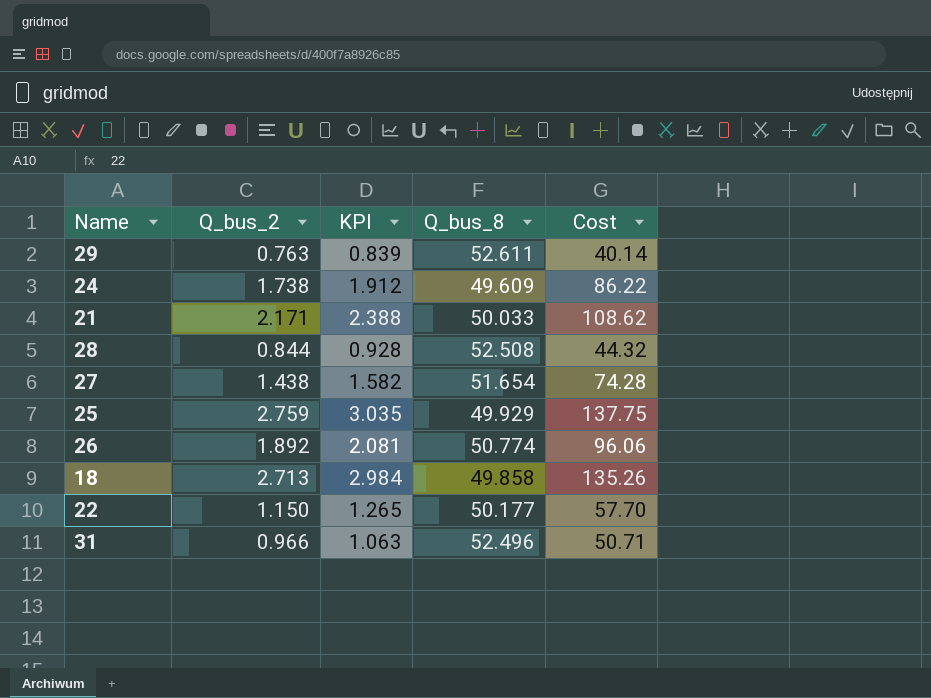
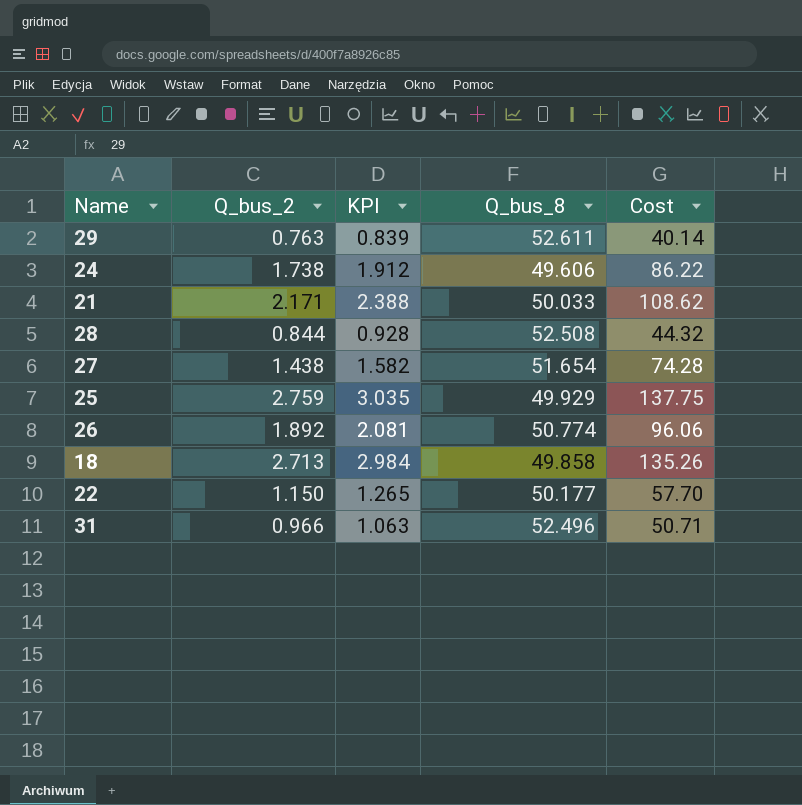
24 | Q_bus_8: 49.609 -> 49.606

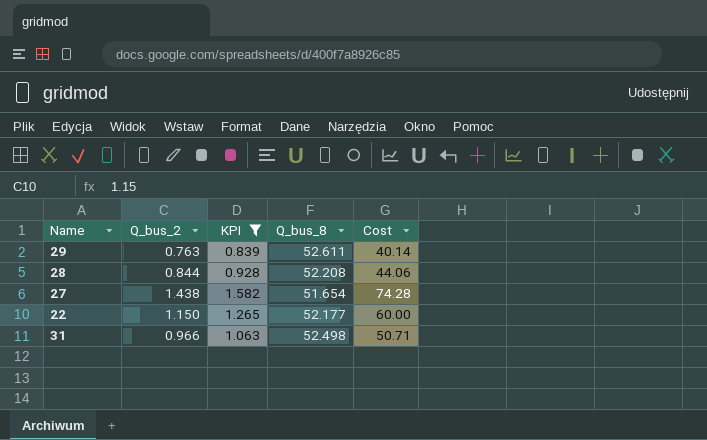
filter: none -> KPI <= 1.582
28 | Q_bus_8: 52.508 -> 52.208
28 | Cost: 44.32 -> 44.06
22 | Q_bus_8: 50.177 -> 52.177
22 | Cost: 57.70 -> 60.00
31 | Q_bus_8: 52.496 -> 52.498

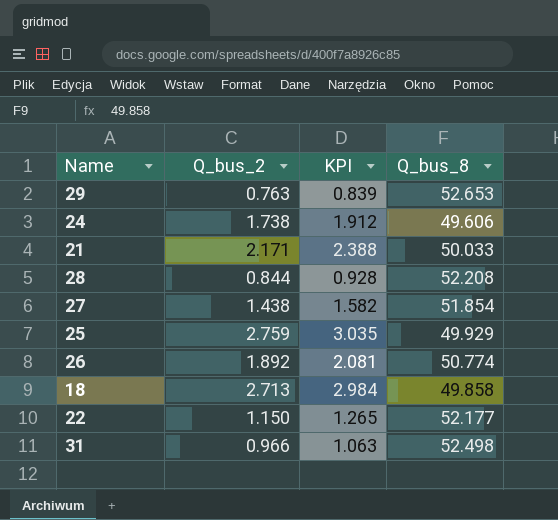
filter: KPI <= 1.582 -> none
column Cost | formula: [Q_bus_2] * [Q_bus_8] -> none
29 | Q_bus_8: 52.611 -> 52.653
27 | Q_bus_8: 51.654 -> 51.854

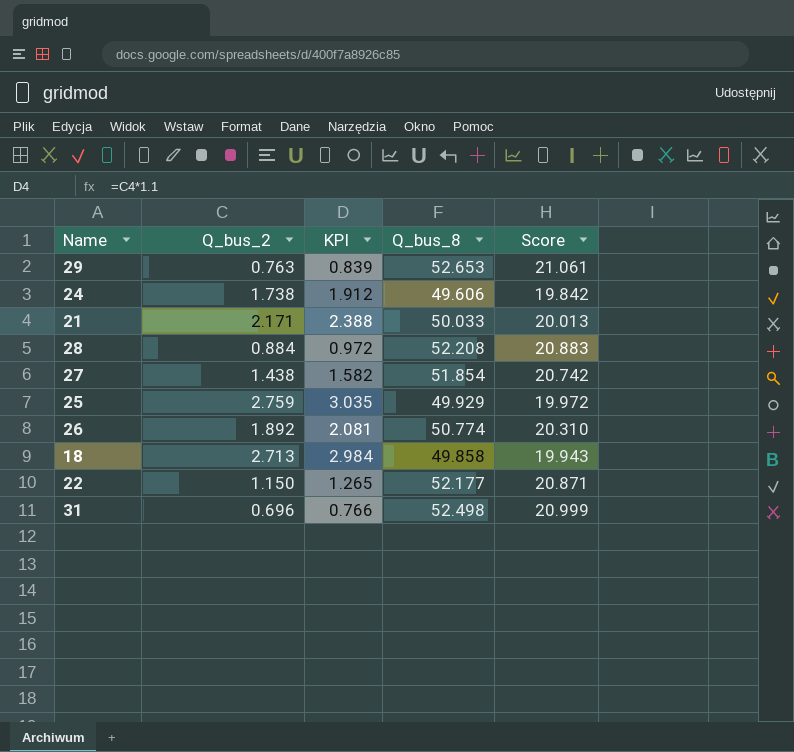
column Score | formula: none -> [Q_bus_8] * 0.4
28 | Q_bus_2: 0.844 -> 0.884
28 | KPI: 0.928 -> 0.972
31 | Q_bus_2: 0.966 -> 0.696
31 | KPI: 1.063 -> 0.766

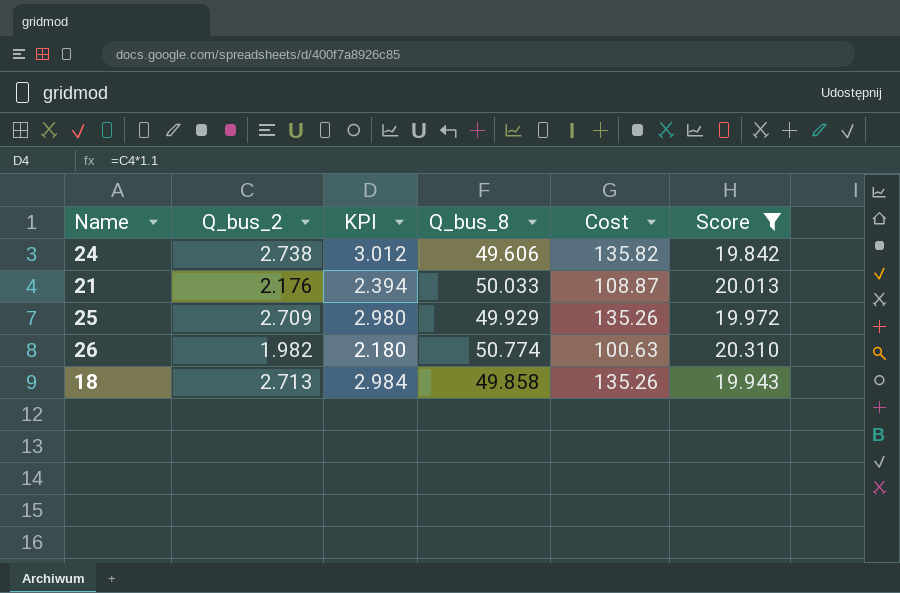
filter: none -> Score <= 20.310
column Cost | formula: none -> [Q_bus_2] * [Q_bus_8]
24 | Q_bus_2: 1.738 -> 2.738
24 | KPI: 1.912 -> 3.012
21 | Q_bus_2: 2.171 -> 2.176
21 | KPI: 2.388 -> 2.394
25 | Q_bus_2: 2.759 -> 2.709
25 | KPI: 3.035 -> 2.980
26 | Q_bus_2: 1.892 -> 1.982
26 | KPI: 2.081 -> 2.180

